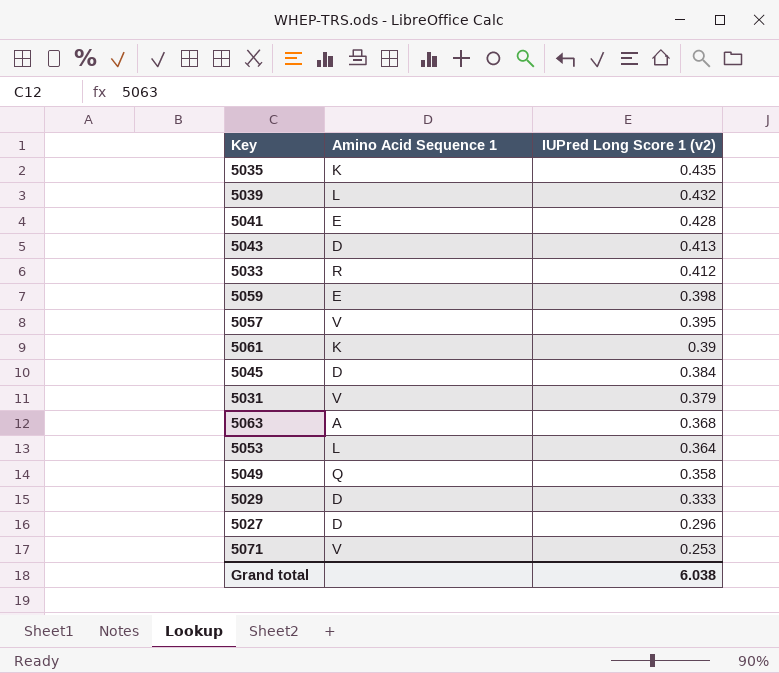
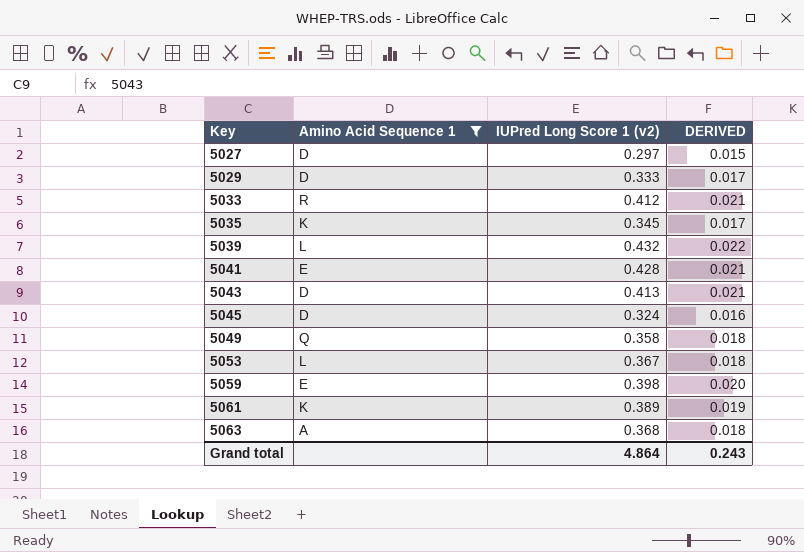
filter: none -> Amino Acid Sequence 1 != V
row order: IUPred Long Score 1 (v2) descending -> Key ascending
column DERIVED | formula: none -> [IUPred Long Score 1 (v2)] * 0.05
5027 | IUPred Long Score 1 (v2): 0.296 -> 0.297
5035 | IUPred Long Score 1 (v2): 0.435 -> 0.345
5045 | IUPred Long Score 1 (v2): 0.384 -> 0.324
5053 | IUPred Long Score 1 (v2): 0.364 -> 0.367
5061 | IUPred Long Score 1 (v2): 0.39 -> 0.389
Grand total | IUPred Long Score 1 (v2): 6.038 -> 4.864

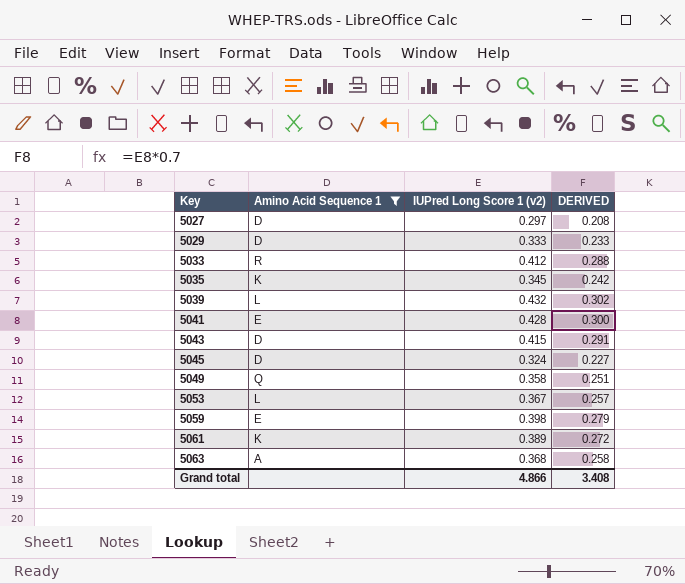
column DERIVED | formula: [IUPred Long Score 1 (v2)] * 0.05 -> [IUPred Long Score 1 (v2)] * 0.7
5043 | IUPred Long Score 1 (v2): 0.413 -> 0.415
Grand total | IUPred Long Score 1 (v2): 4.864 -> 4.866
Grand total | DERIVED: 0.243 -> 3.408

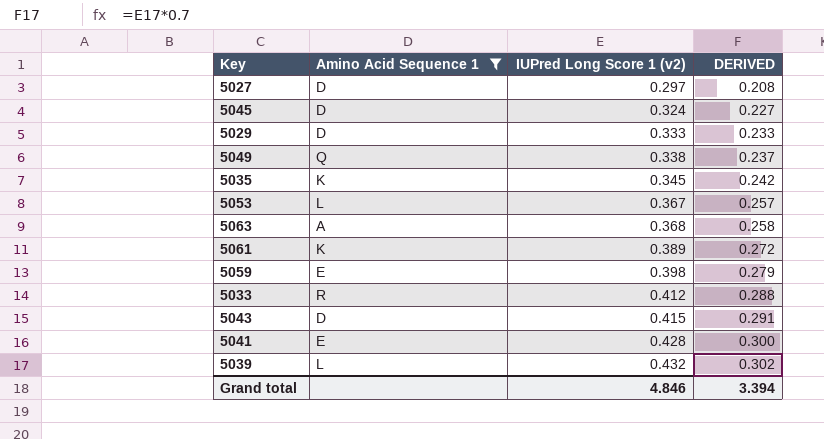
row order: Key ascending -> IUPred Long Score 1 (v2) ascending
5049 | IUPred Long Score 1 (v2): 0.358 -> 0.338
5049 | DERIVED: 0.251 -> 0.237
Grand total | IUPred Long Score 1 (v2): 4.866 -> 4.846
Grand total | DERIVED: 3.408 -> 3.394

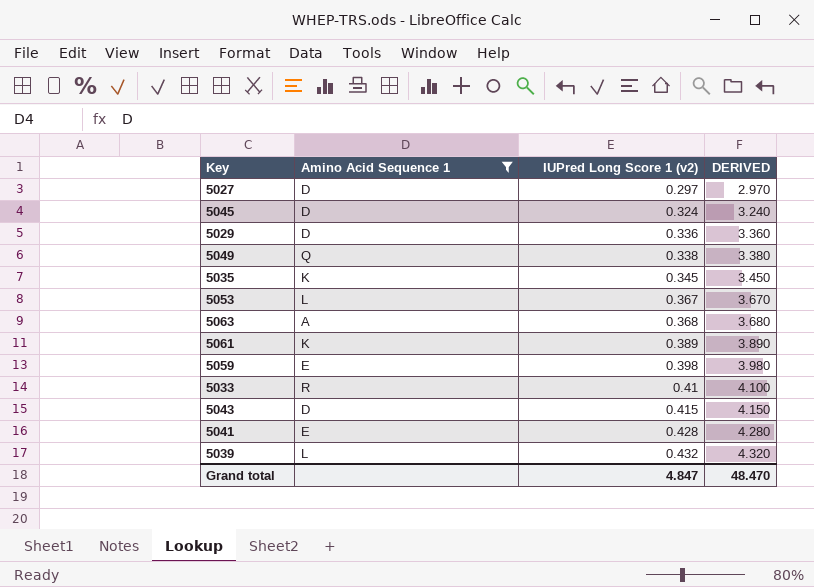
column DERIVED | formula: [IUPred Long Score 1 (v2)] * 0.7 -> [IUPred Long Score 1 (v2)] * 10
5029 | IUPred Long Score 1 (v2): 0.333 -> 0.336
5033 | IUPred Long Score 1 (v2): 0.412 -> 0.41
Grand total | IUPred Long Score 1 (v2): 4.846 -> 4.847
Grand total | DERIVED: 3.394 -> 48.470

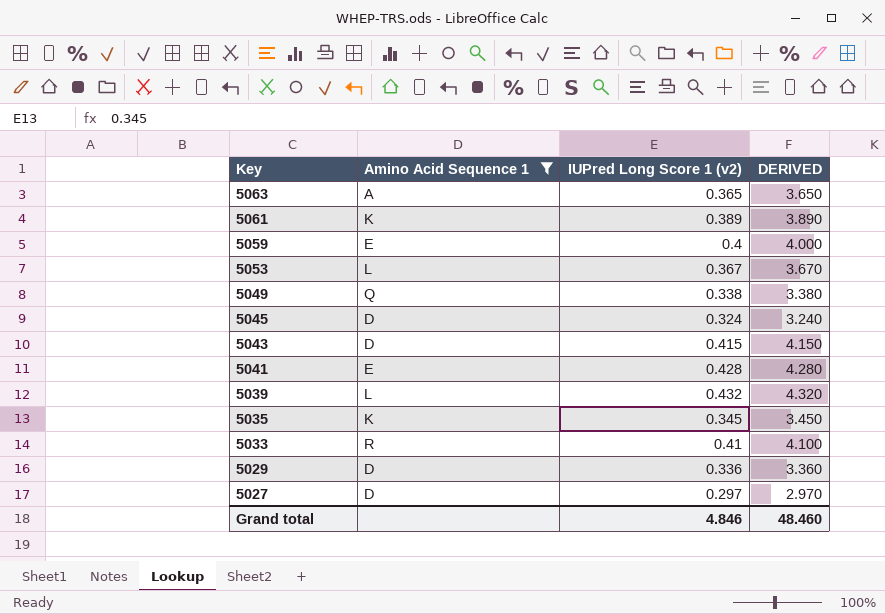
row order: IUPred Long Score 1 (v2) ascending -> Key descending
5063 | IUPred Long Score 1 (v2): 0.368 -> 0.365
5063 | DERIVED: 3.680 -> 3.650
5059 | IUPred Long Score 1 (v2): 0.398 -> 0.4
5059 | DERIVED: 3.980 -> 4.000
Grand total | IUPred Long Score 1 (v2): 4.847 -> 4.846
Grand total | DERIVED: 48.470 -> 48.460

